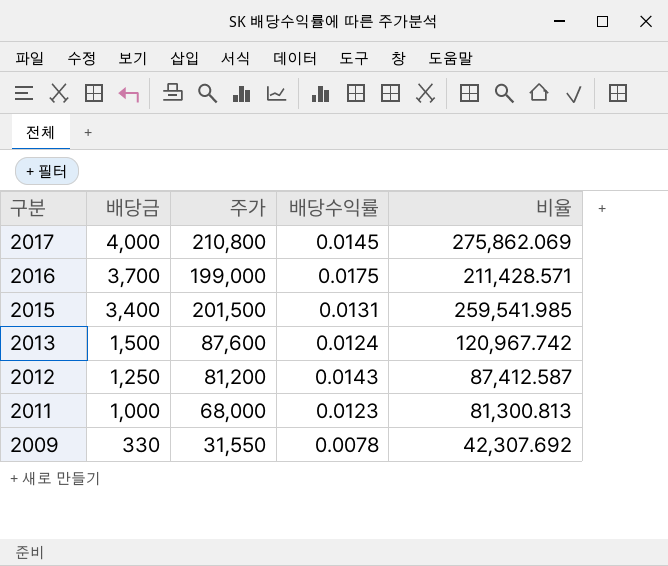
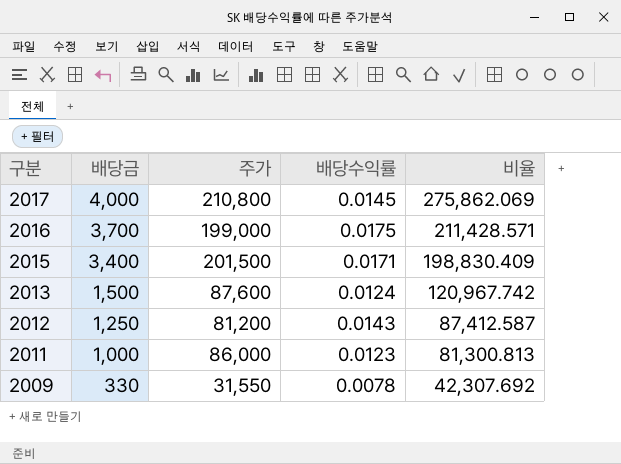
2015 | 배당수익률: 0.0131 -> 0.0171
2015 | 비율: 259,541.985 -> 198,830.409
2011 | 주가: 68,000 -> 86,000

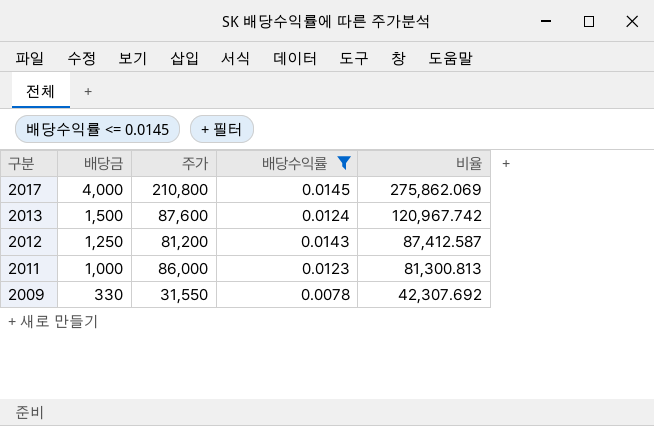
filter: none -> 배당수익률 <= 0.0145

